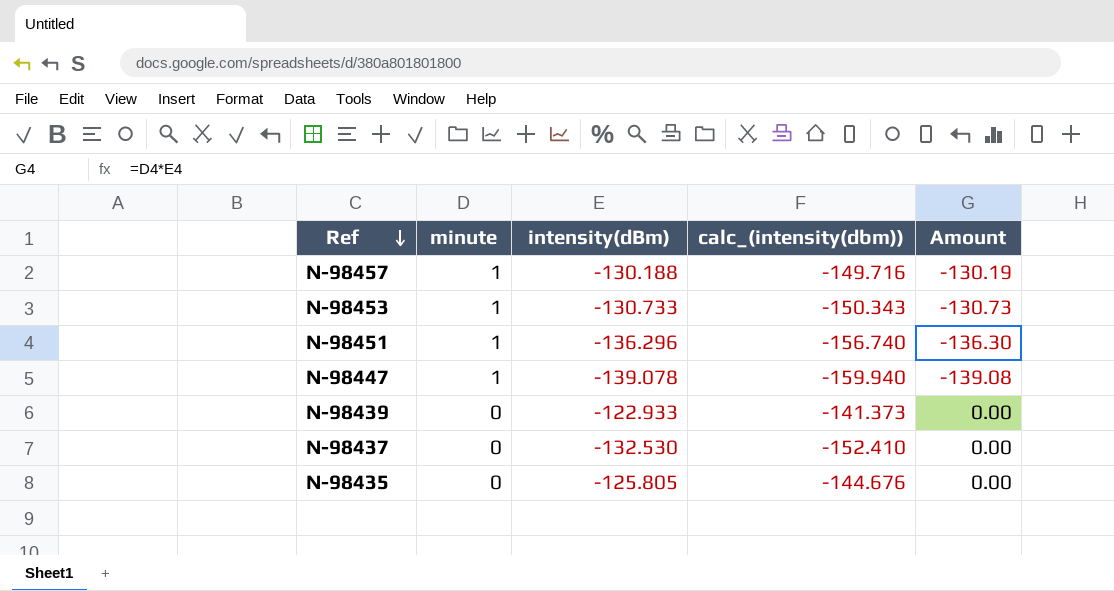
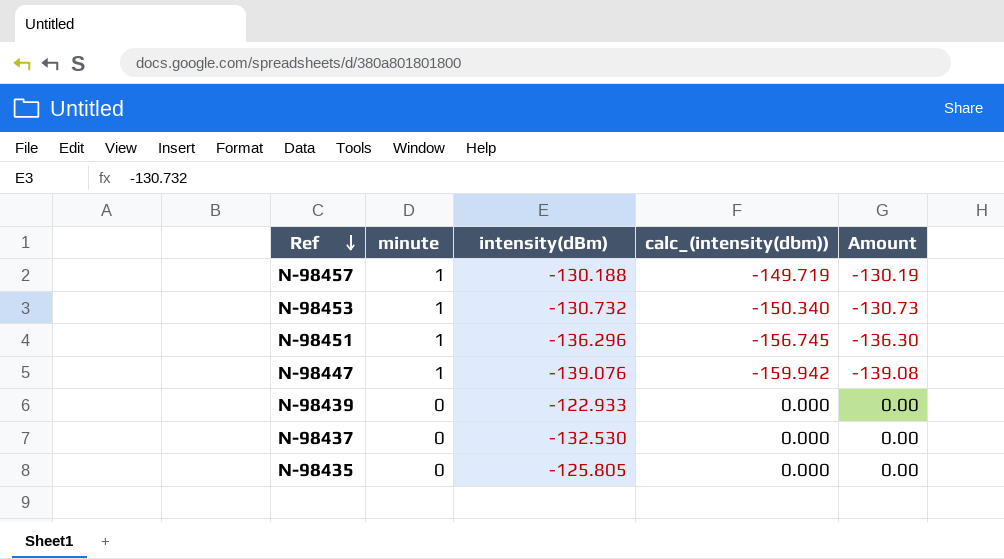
column calc_(intensity(dbm)) | formula: [intensity(dBm)] * 1.15 -> [Amount] * 1.15
N-98453 | intensity(dBm): -130.733 -> -130.732
N-98447 | intensity(dBm): -139.078 -> -139.076

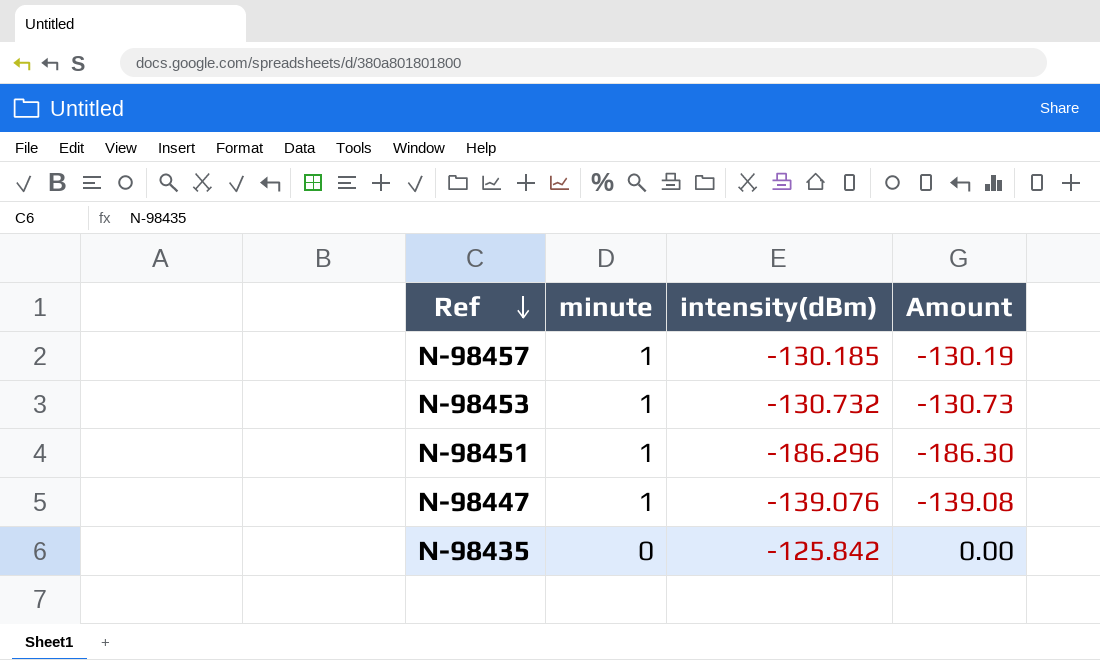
column calc_(intensity(dbm)) | formula: [Amount] * 1.15 -> none
row N-98439: 0 | -122.933 | 0.000 | 0.00 -> none
row N-98437: 0 | -132.530 | 0.000 | 0.00 -> none
N-98457 | intensity(dBm): -130.188 -> -130.185
N-98451 | intensity(dBm): -136.296 -> -186.296
N-98451 | Amount: -136.30 -> -186.30
N-98435 | intensity(dBm): -125.805 -> -125.842

